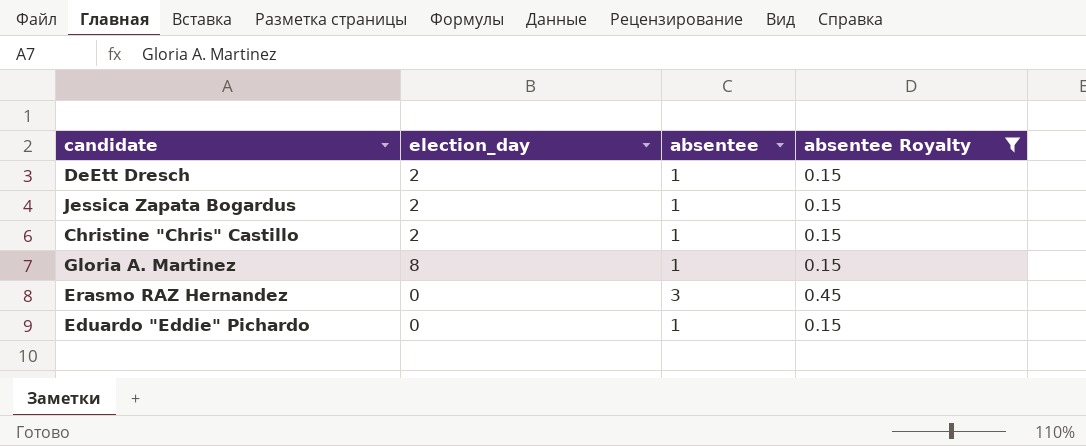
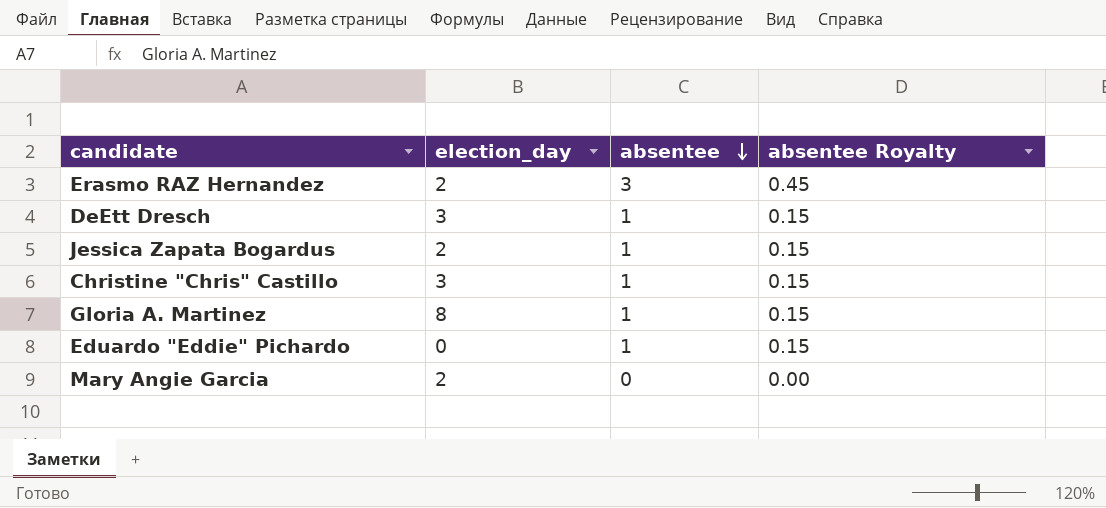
filter: absentee Royalty != 0.00 -> none
row order: none -> absentee descending
Erasmo RAZ Hernandez | election_day: 0 -> 2
DeEtt Dresch | election_day: 2 -> 3
Christine "Chris" Castillo | election_day: 2 -> 3

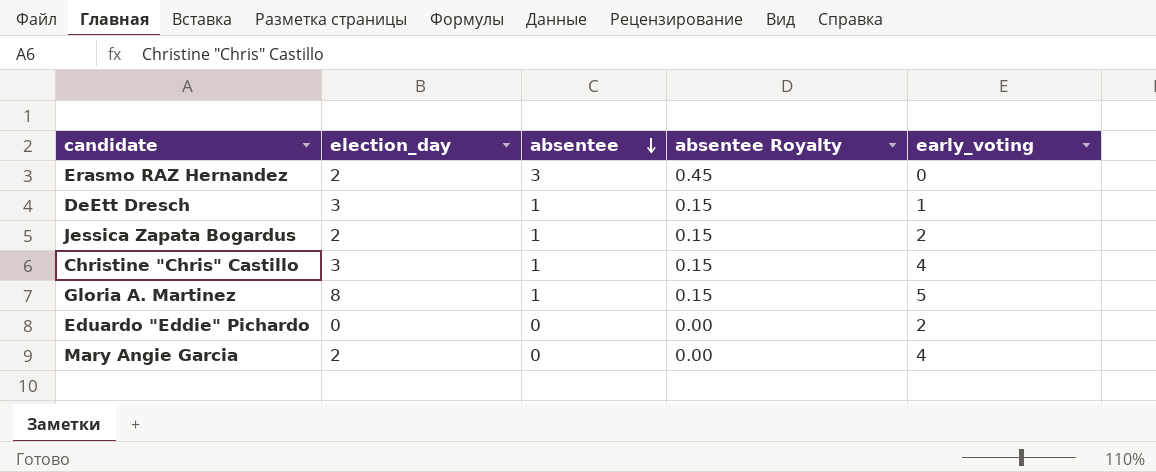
column early_voting | position: none -> 5
Eduardo "Eddie" Pichardo | absentee: 1 -> 0
Eduardo "Eddie" Pichardo | absentee Royalty: 0.15 -> 0.00

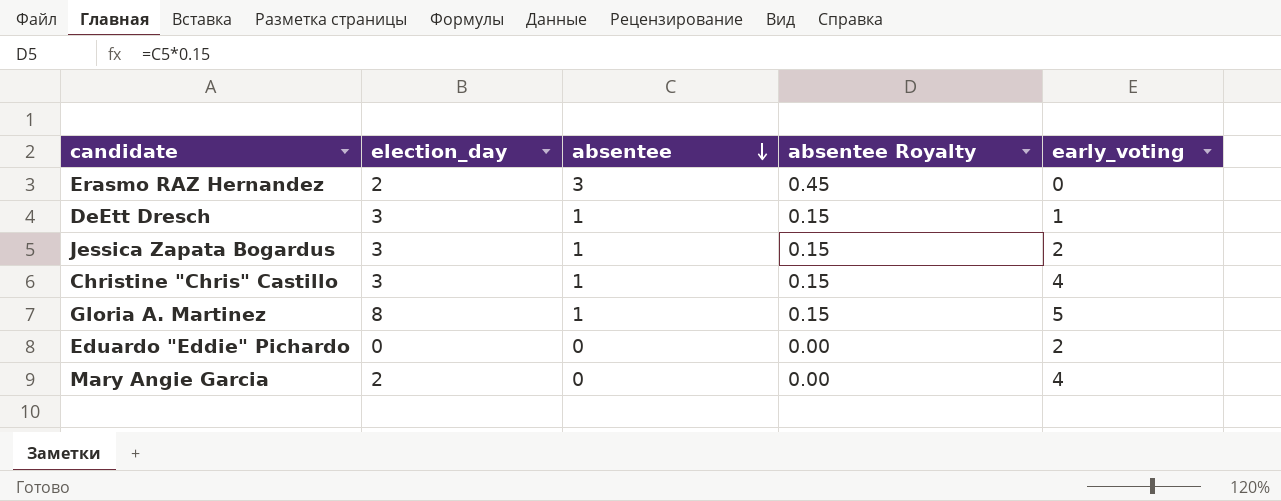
Jessica Zapata Bogardus | election_day: 2 -> 3

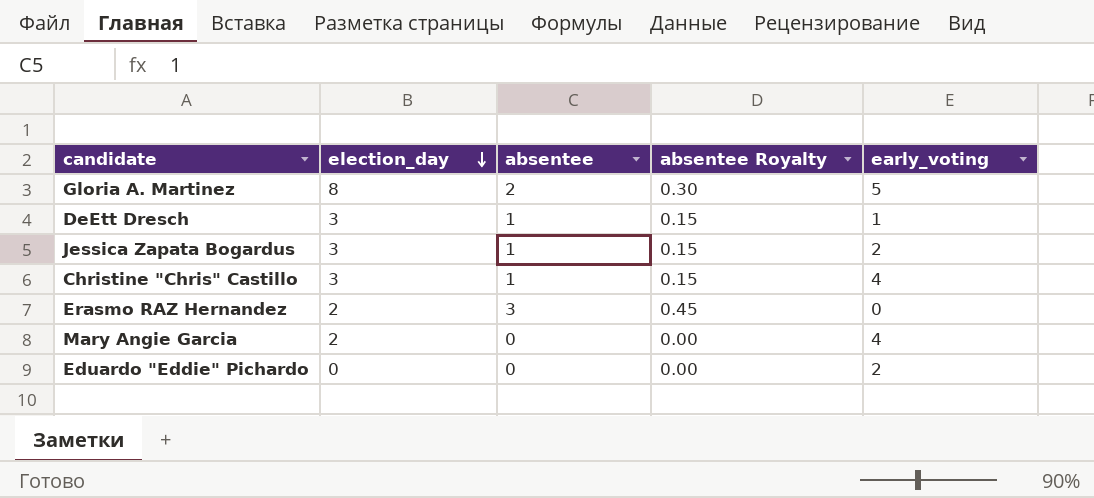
row order: absentee descending -> election_day descending
Gloria A. Martinez | absentee: 1 -> 2
Gloria A. Martinez | absentee Royalty: 0.15 -> 0.30

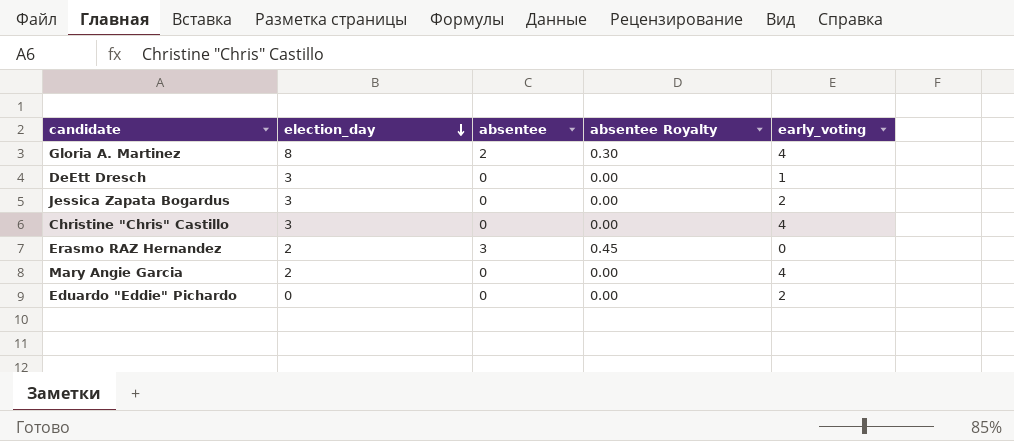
Gloria A. Martinez | early_voting: 5 -> 4
DeEtt Dresch | absentee: 1 -> 0
DeEtt Dresch | absentee Royalty: 0.15 -> 0.00
Jessica Zapata Bogardus | absentee: 1 -> 0
Jessica Zapata Bogardus | absentee Royalty: 0.15 -> 0.00
Christine "Chris" Castillo | absentee: 1 -> 0
Christine "Chris" Castillo | absentee Royalty: 0.15 -> 0.00

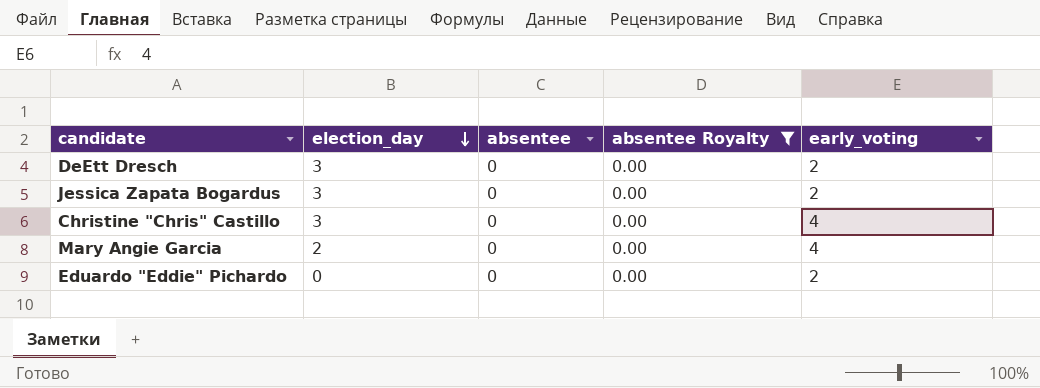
filter: none -> absentee Royalty = 0.00
DeEtt Dresch | early_voting: 1 -> 2

